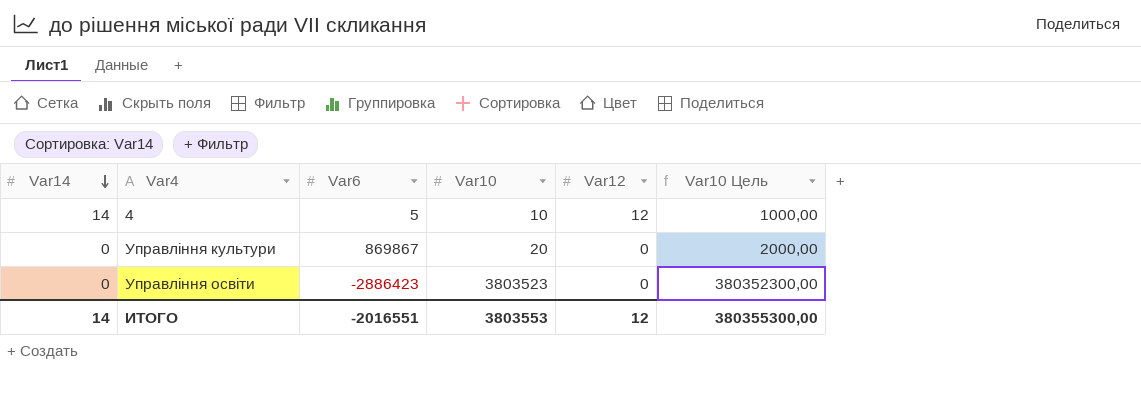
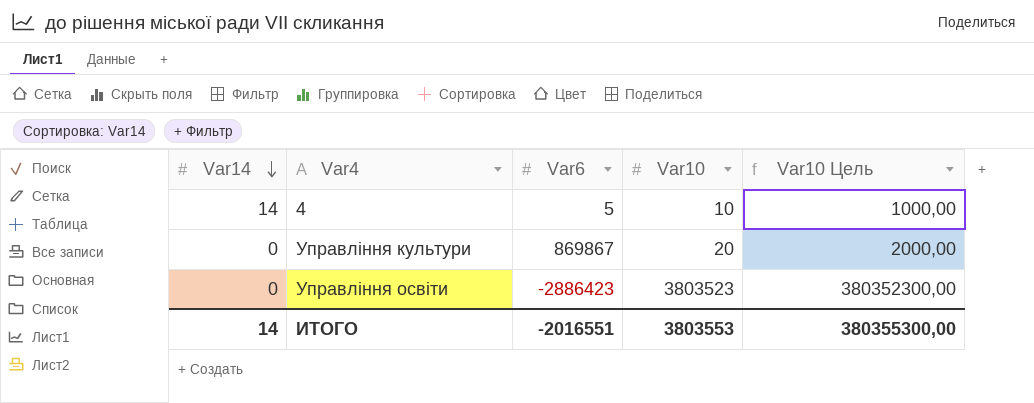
column Var12 | position: 5 -> none

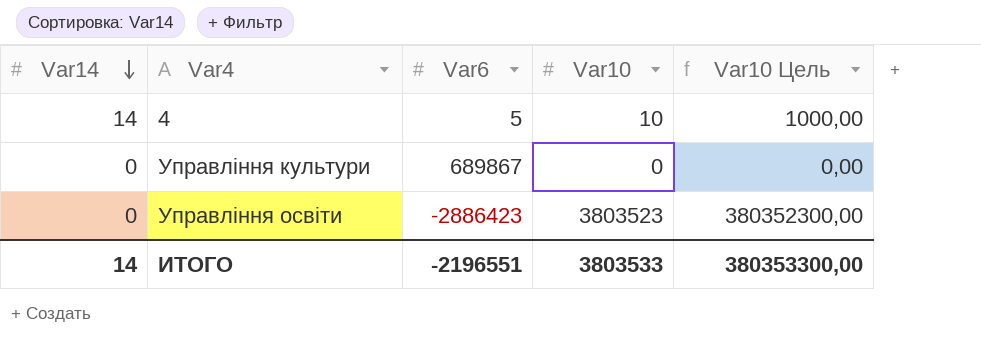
Управління культури | Var6: 869867 -> 689867
Управління культури | Var10: 20 -> 0
Управління культури | Var10 Цель: 2000,00 -> 0,00
ИТОГО | Var6: -2016551 -> -2196551
ИТОГО | Var10: 3803553 -> 3803533
ИТОГО | Var10 Цель: 380355300,00 -> 380353300,00

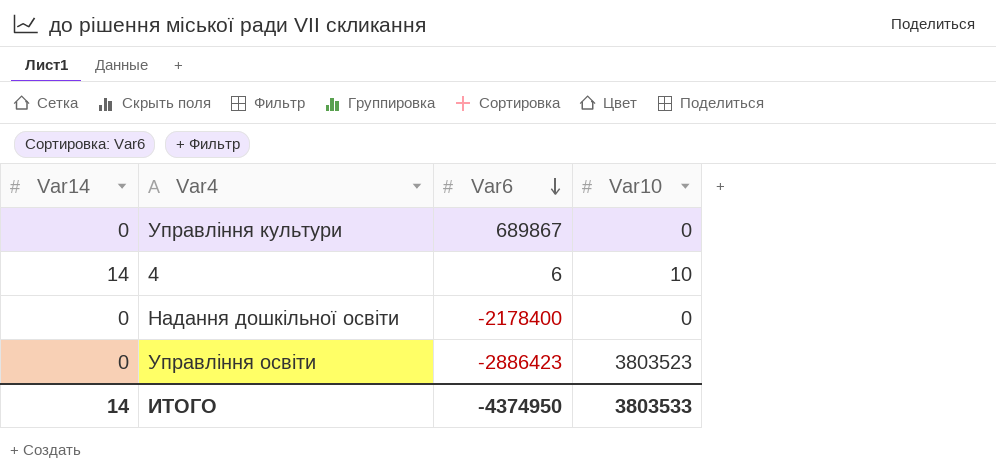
row order: Var14 descending -> Var6 descending
column Var10 Цель | formula: [Var10] * 100 -> none
4 | Var6: 5 -> 6
row Надання дошкільної освіти: none -> 0 | -2178400 | 0
ИТОГО | Var6: -2196551 -> -4374950

